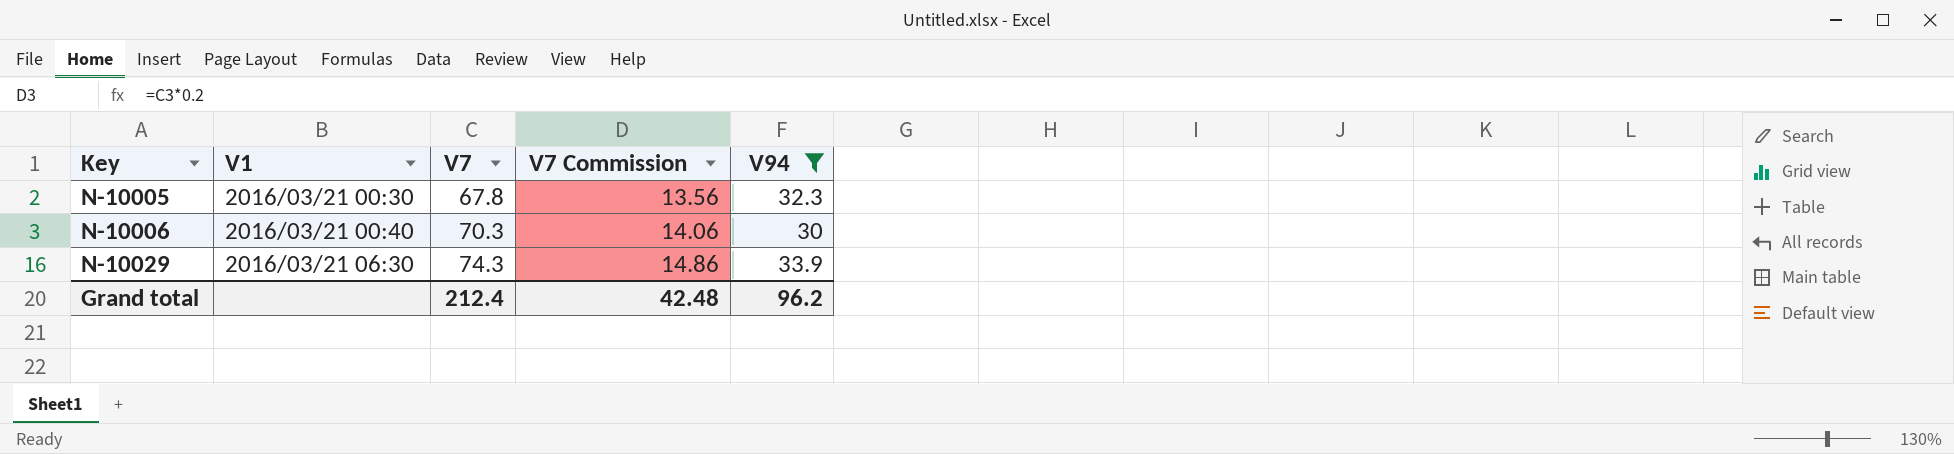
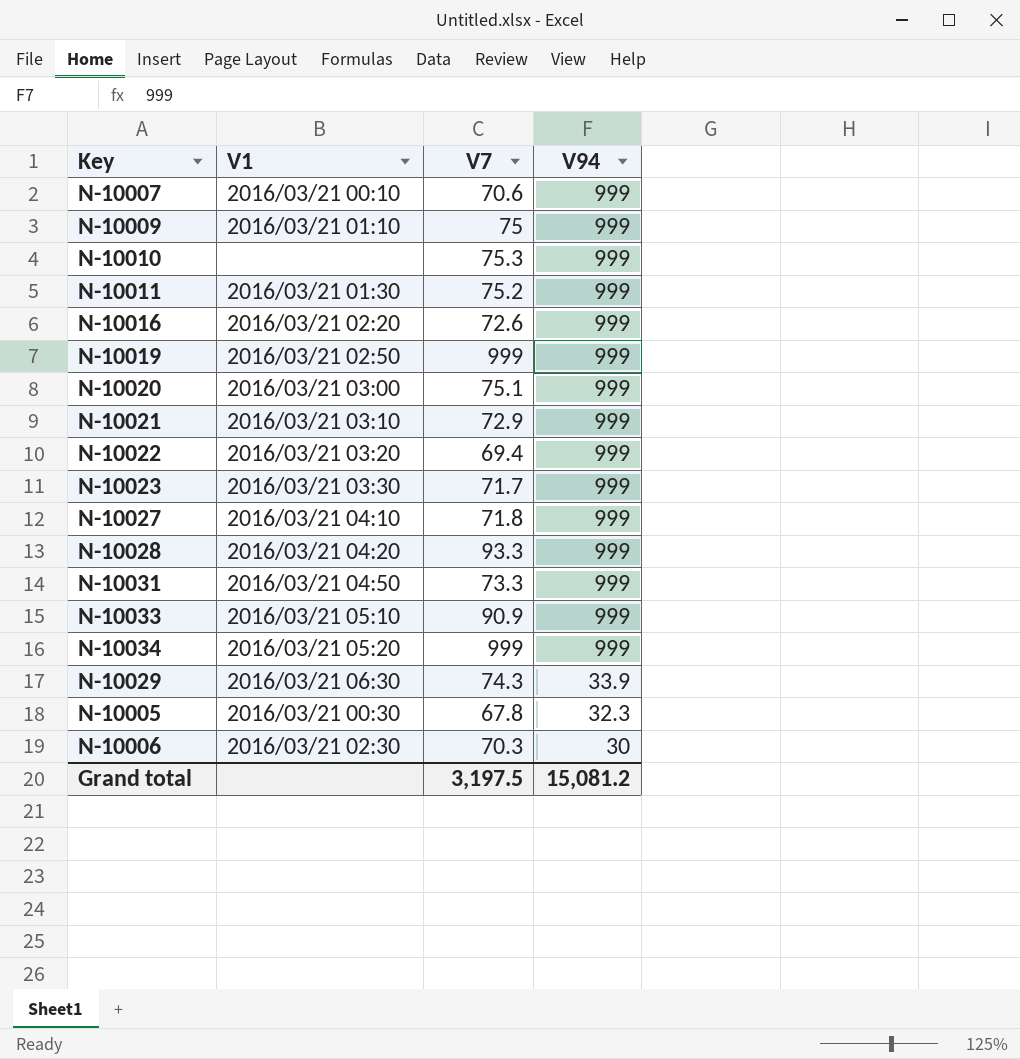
filter: V94 != 999 -> none
row order: Key ascending -> V94 descending
column V7 Commission | formula: [V7] * 0.2 -> none
N-10006 | V1: 2016/03/21 00:40 -> 2016/03/21 02:30
Grand total | V7: 212.4 -> 3,197.5
Grand total | V94: 96.2 -> 15,081.2

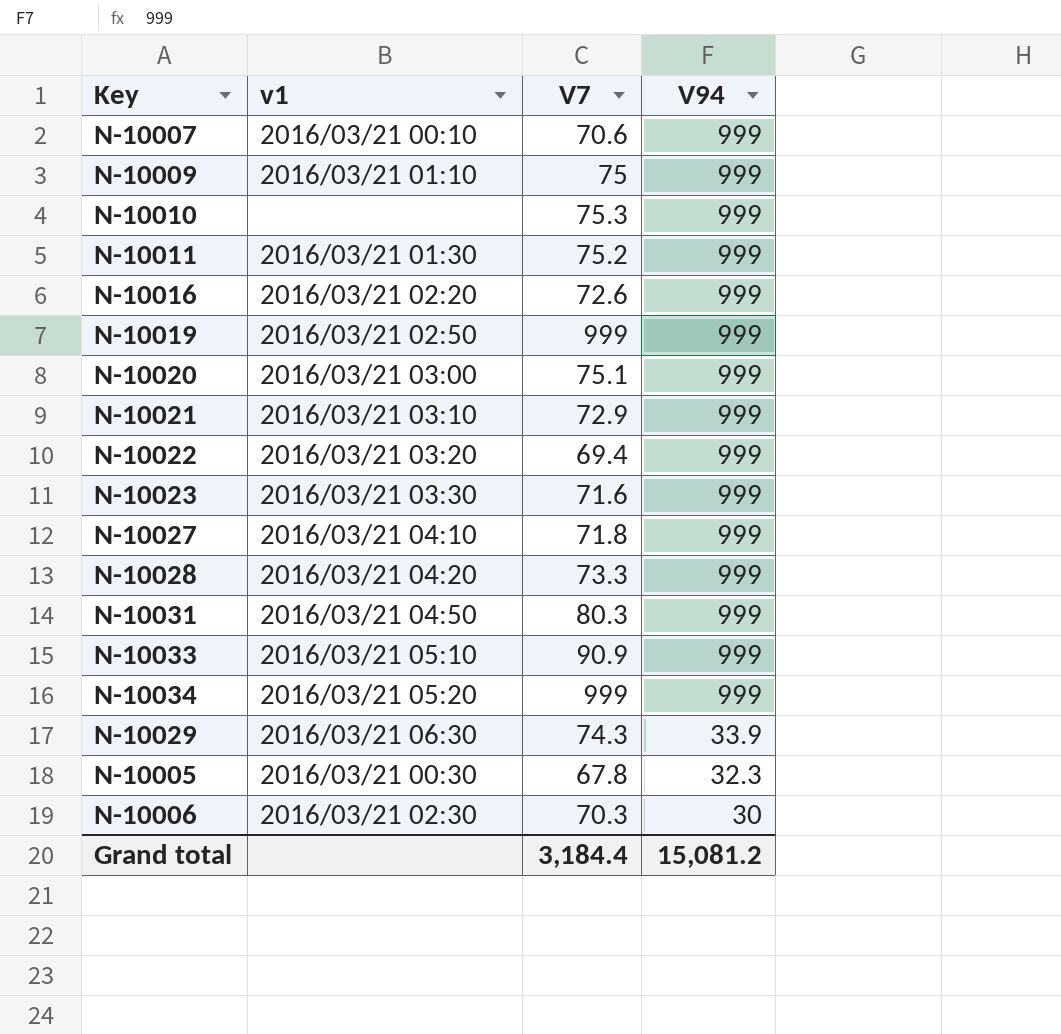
column name: V1 -> v1
N-10023 | V7: 71.7 -> 71.6
N-10028 | V7: 93.3 -> 73.3
N-10031 | V7: 73.3 -> 80.3
Grand total | V7: 3,197.5 -> 3,184.4

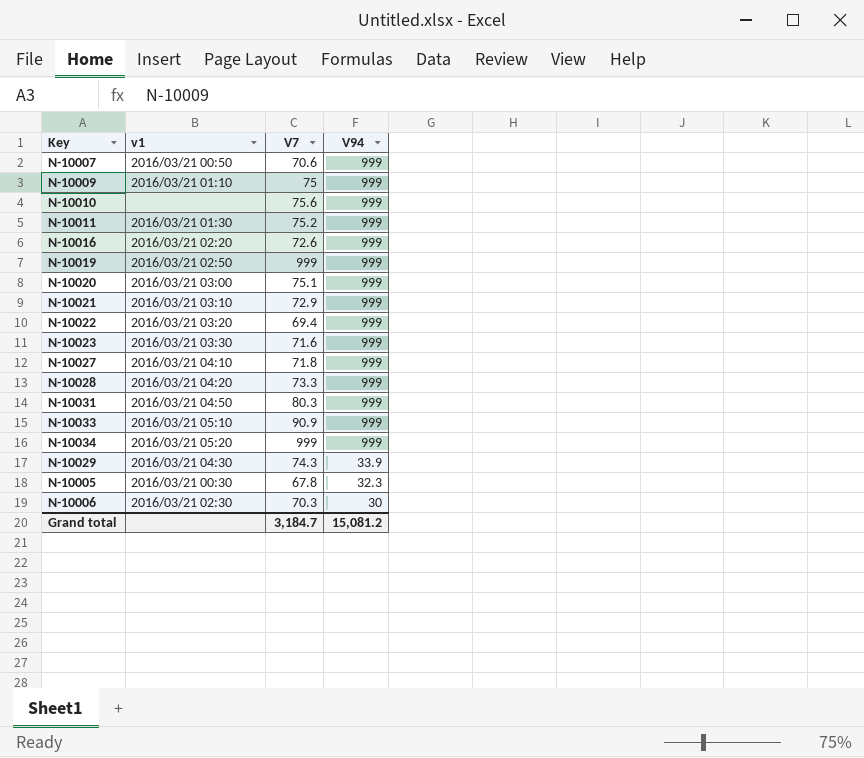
N-10007 | v1: 2016/03/21 00:10 -> 2016/03/21 00:50
N-10010 | V7: 75.3 -> 75.6
N-10029 | v1: 2016/03/21 06:30 -> 2016/03/21 04:30
Grand total | V7: 3,184.4 -> 3,184.7

